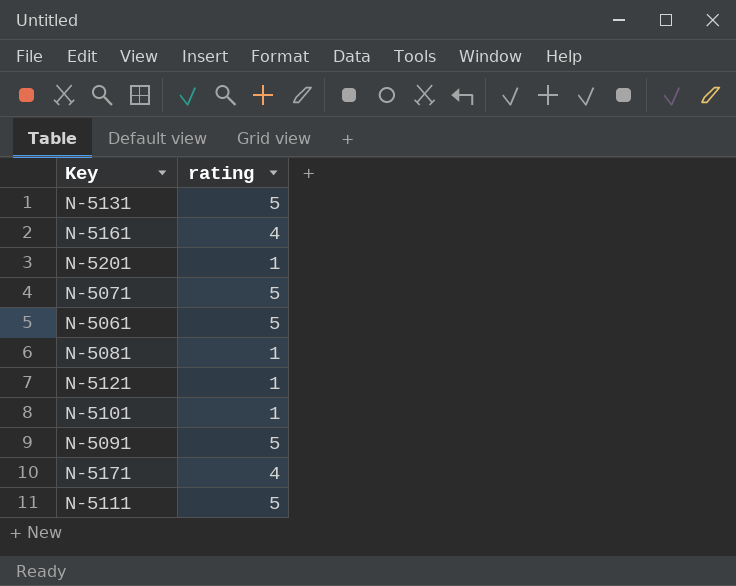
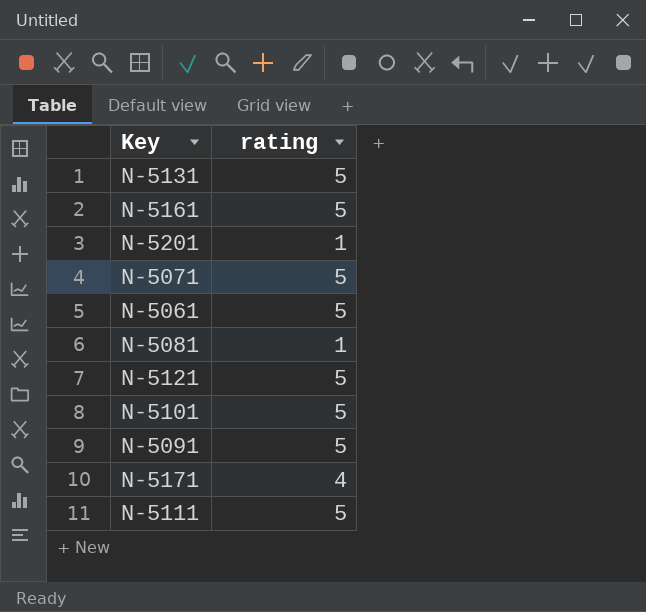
N-5161 | rating: 4 -> 5
N-5121 | rating: 1 -> 5
N-5101 | rating: 1 -> 5

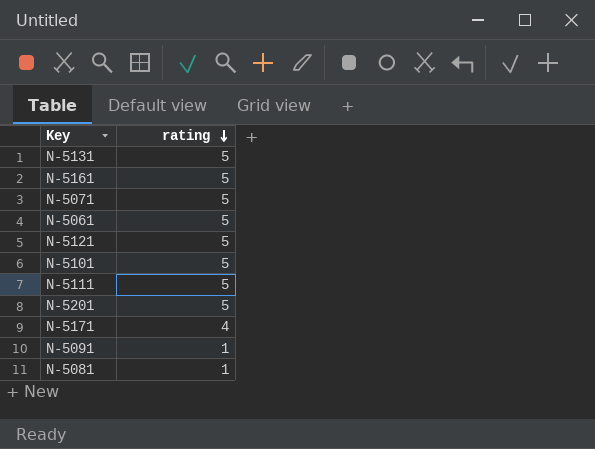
row order: none -> rating descending
N-5201 | rating: 1 -> 5
N-5091 | rating: 5 -> 1

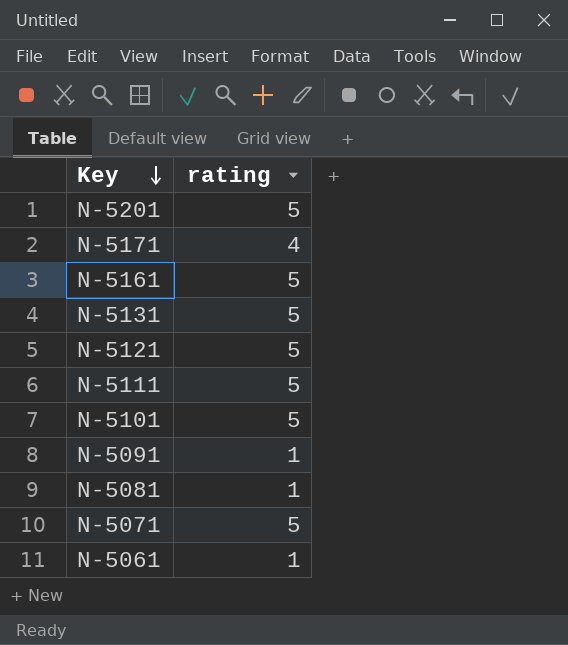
row order: rating descending -> Key descending
N-5061 | rating: 5 -> 1

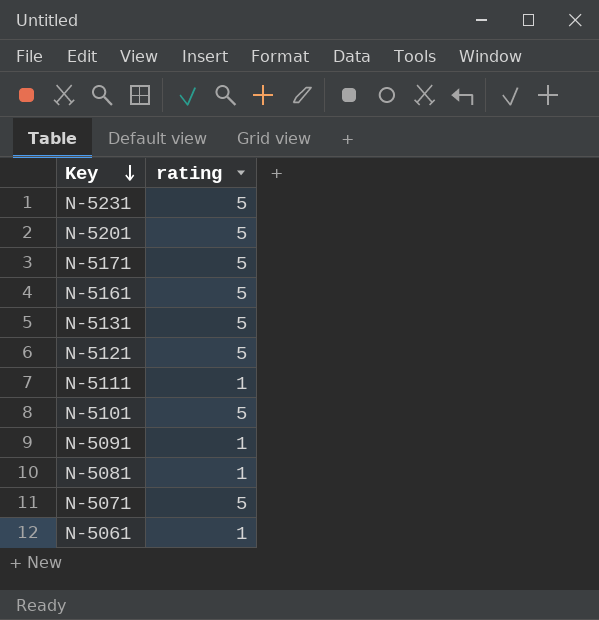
row N-5231: none -> 5
N-5171 | rating: 4 -> 5
N-5111 | rating: 5 -> 1

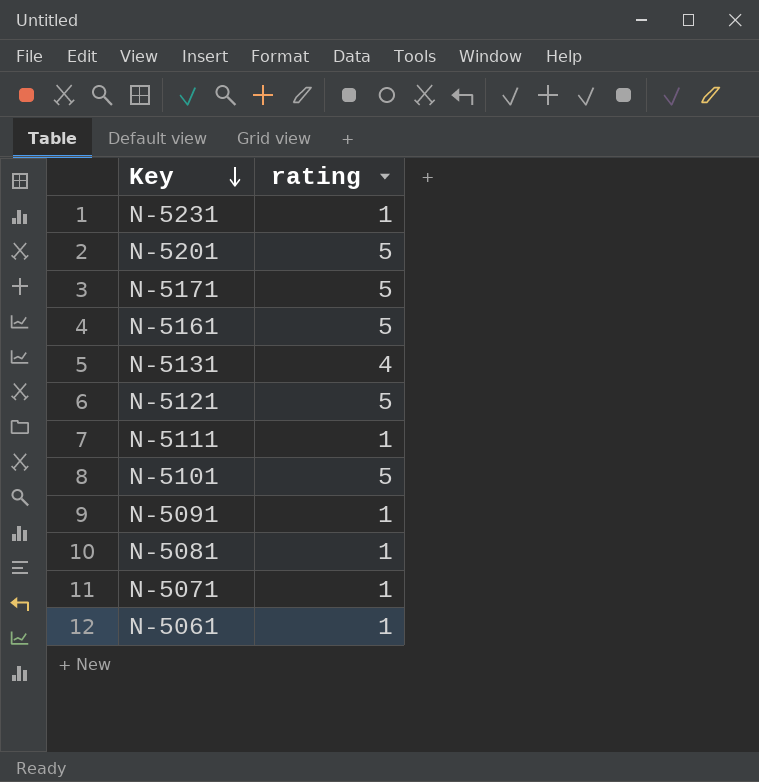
N-5231 | rating: 5 -> 1
N-5131 | rating: 5 -> 4
N-5071 | rating: 5 -> 1

